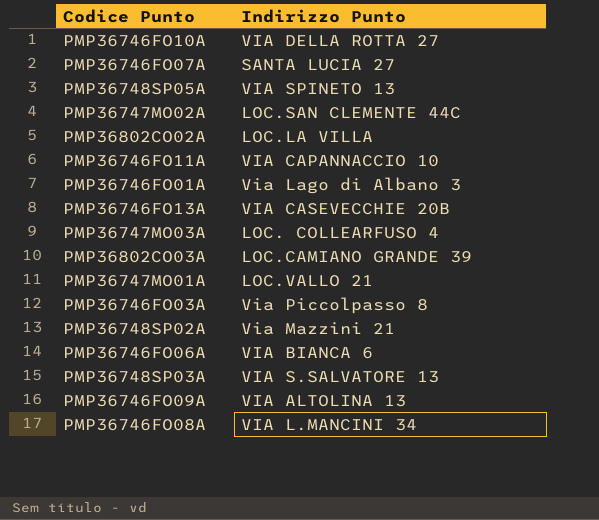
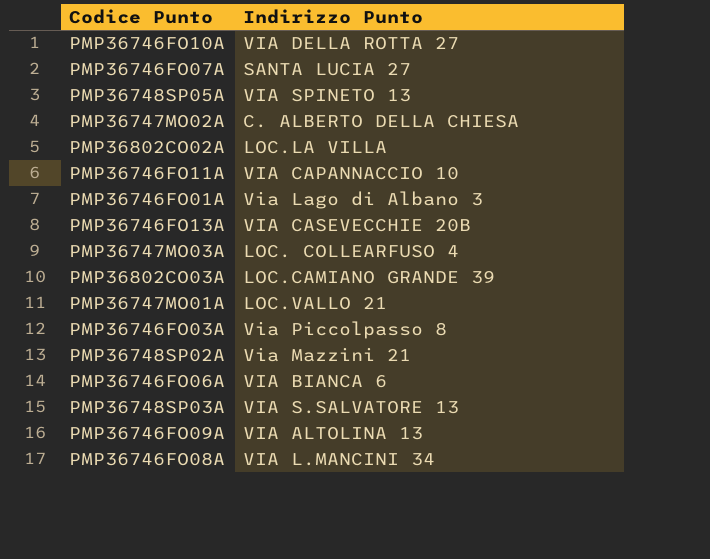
PMP36747MO02A | Indirizzo Punto: LOC.SAN CLEMENTE 44C -> C. ALBERTO DELLA CHIESA

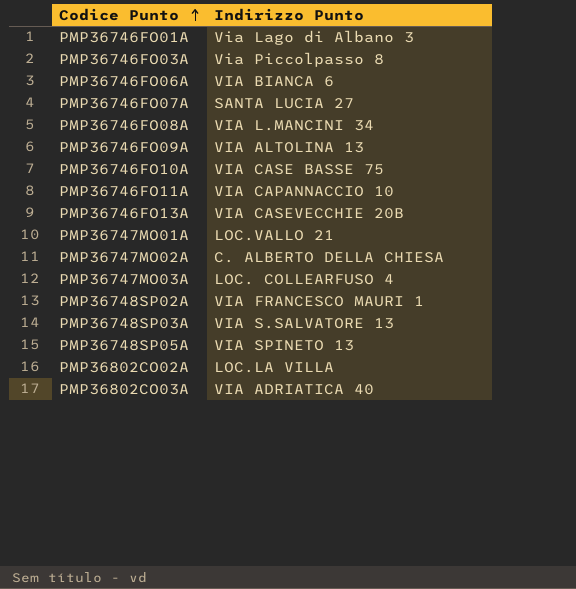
row order: none -> Codice Punto ascending
PMP36746FO10A | Indirizzo Punto: VIA DELLA ROTTA 27 -> VIA CASE BASSE 75
PMP36748SP02A | Indirizzo Punto: Via Mazzini 21 -> VIA FRANCESCO MAURI 1
PMP36802CO03A | Indirizzo Punto: LOC.CAMIANO GRANDE 39 -> VIA ADRIATICA 40

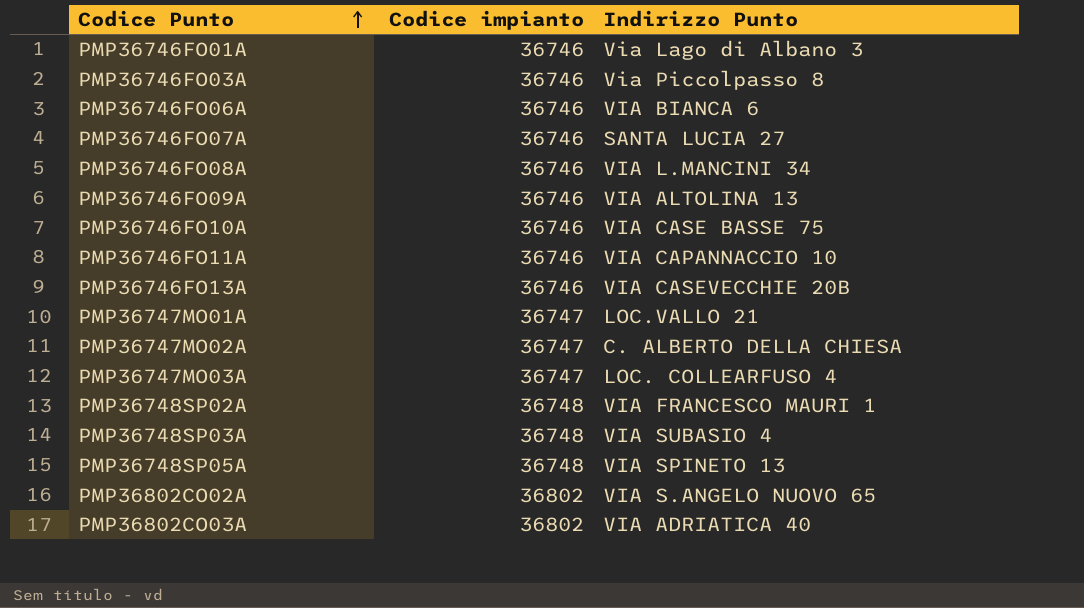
column Codice impianto | position: none -> 2
PMP36748SP03A | Indirizzo Punto: VIA S.SALVATORE 13 -> VIA SUBASIO 4
PMP36802CO02A | Indirizzo Punto: LOC.LA VILLA -> VIA S.ANGELO NUOVO 65

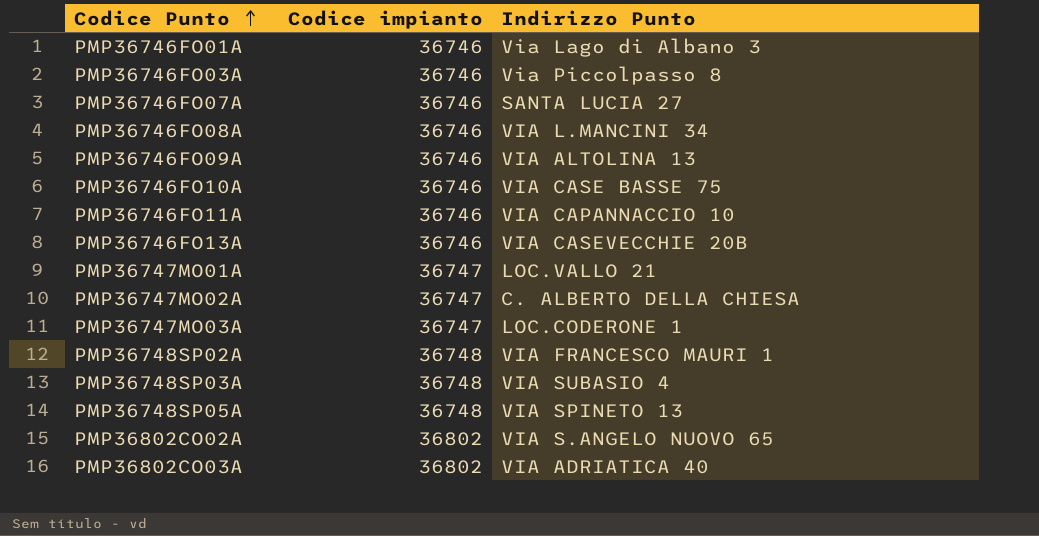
row PMP36746FO06A: 36746 | VIA BIANCA 6 -> none
PMP36747MO03A | Indirizzo Punto: LOC. COLLEARFUSO 4 -> LOC.CODERONE 1

